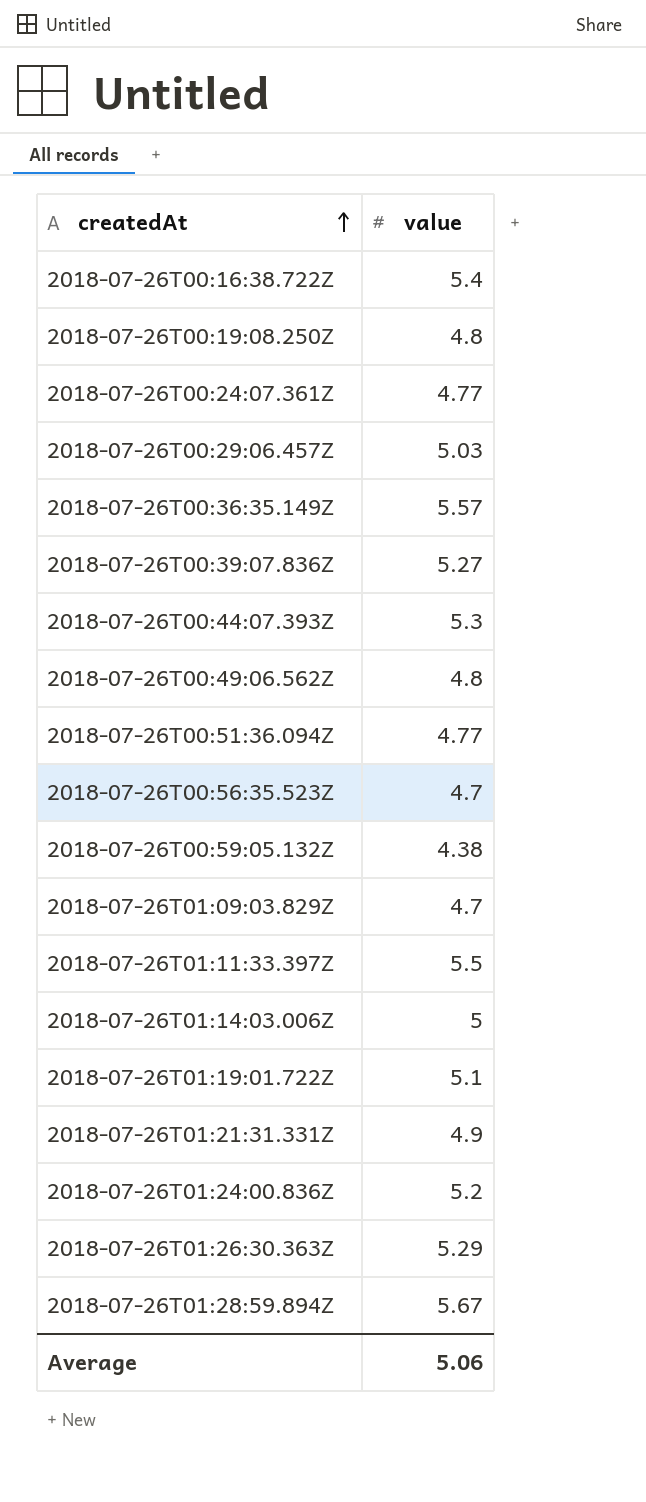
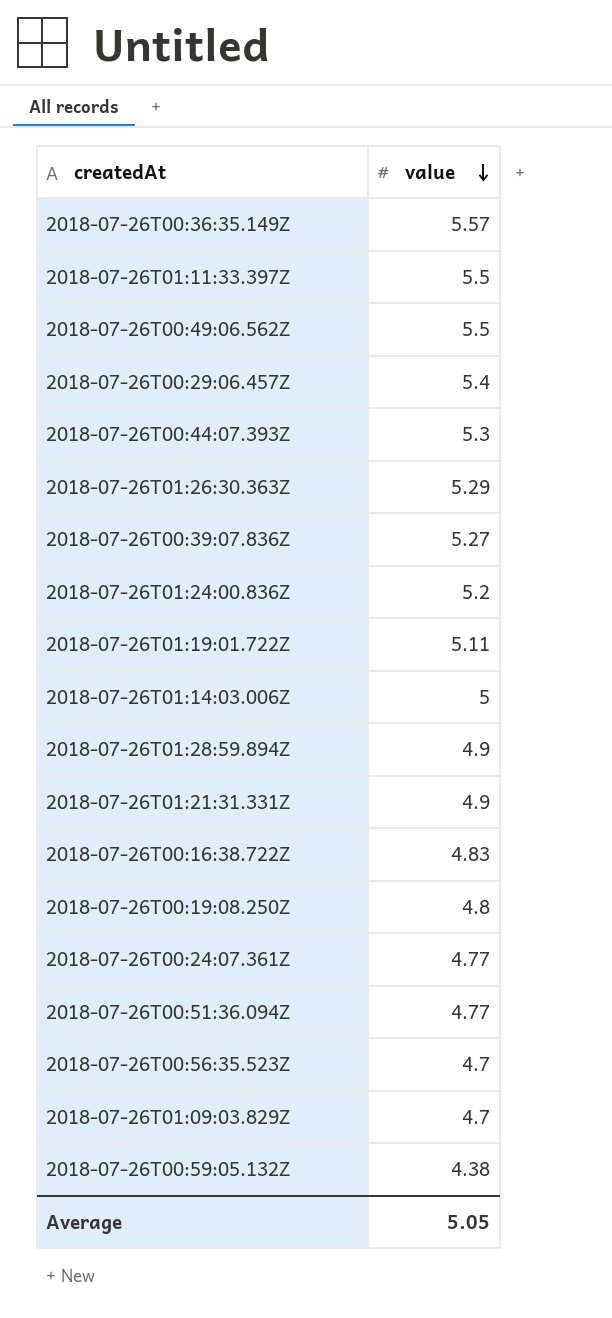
row order: createdAt ascending -> value descending
2018-07-26T00:49:06.562Z | value: 4.8 -> 5.5
2018-07-26T00:29:06.457Z | value: 5.03 -> 5.4
2018-07-26T01:19:01.722Z | value: 5.1 -> 5.11
2018-07-26T01:28:59.894Z | value: 5.67 -> 4.9
2018-07-26T00:16:38.722Z | value: 5.4 -> 4.83
Average | value: 5.06 -> 5.05

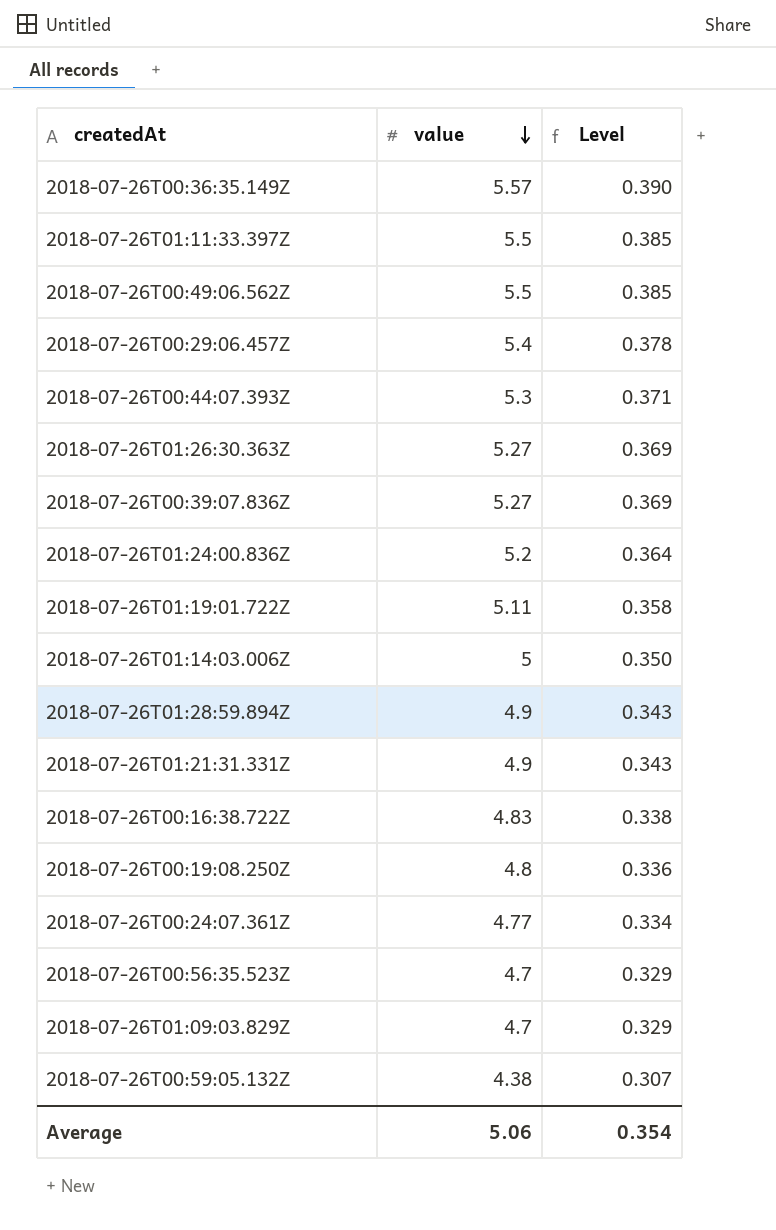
column Level | formula: none -> [value] * 0.07
row 2018-07-26T00:51:36.094Z: 4.77 -> none
2018-07-26T01:26:30.363Z | value: 5.29 -> 5.27
Average | value: 5.05 -> 5.06

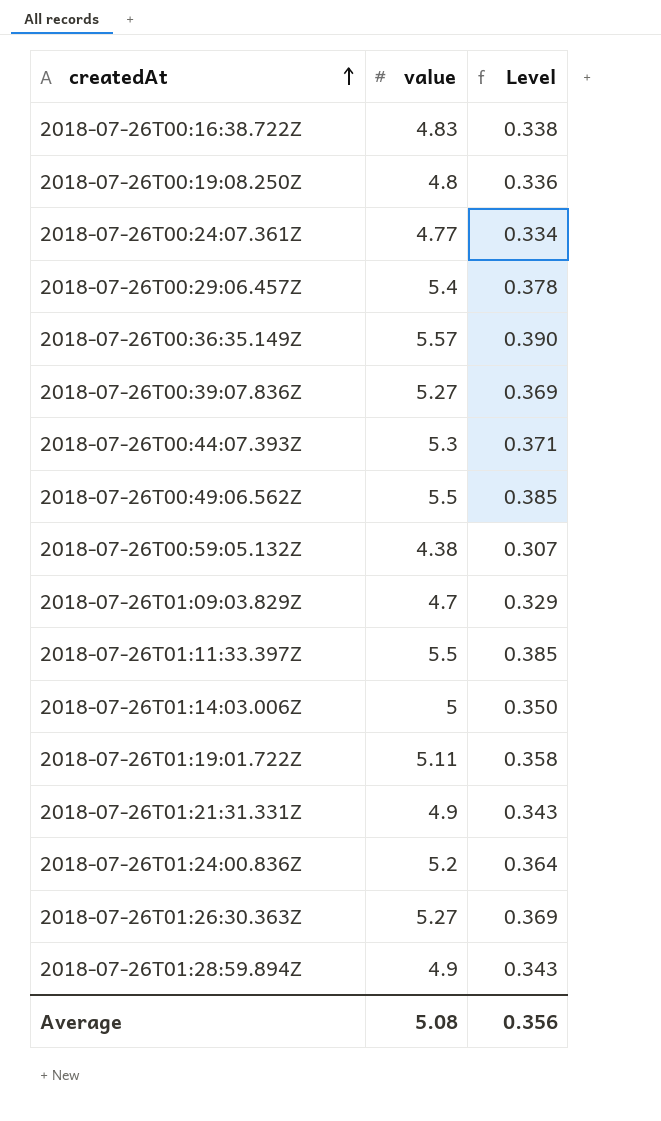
row order: value descending -> createdAt ascending
row 2018-07-26T00:56:35.523Z: 4.7 | 0.329 -> none
Average | value: 5.06 -> 5.08
Average | Level: 0.354 -> 0.356

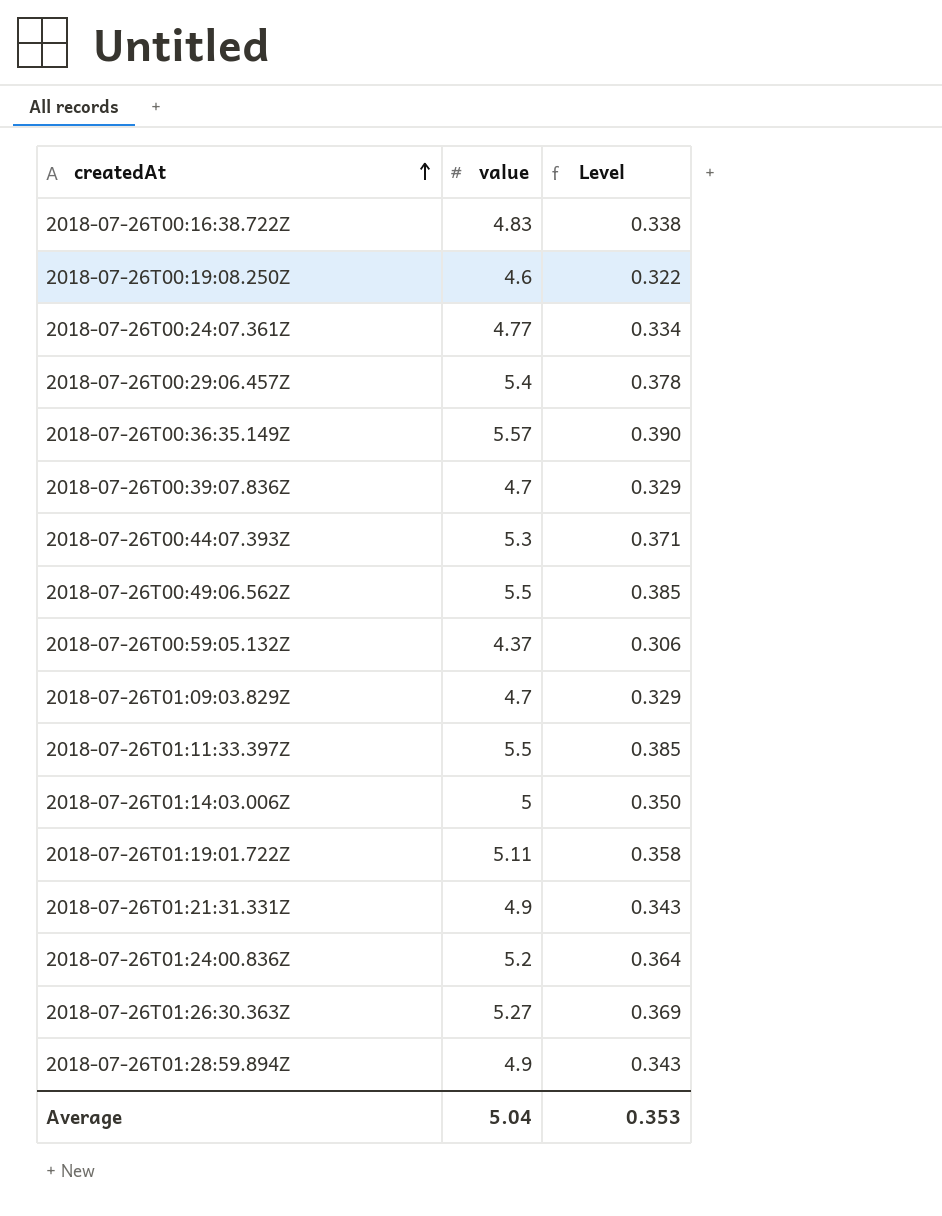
2018-07-26T00:19:08.250Z | value: 4.8 -> 4.6
2018-07-26T00:19:08.250Z | Level: 0.336 -> 0.322
2018-07-26T00:39:07.836Z | value: 5.27 -> 4.7
2018-07-26T00:39:07.836Z | Level: 0.369 -> 0.329
2018-07-26T00:59:05.132Z | value: 4.38 -> 4.37
2018-07-26T00:59:05.132Z | Level: 0.307 -> 0.306
Average | value: 5.08 -> 5.04
Average | Level: 0.356 -> 0.353

